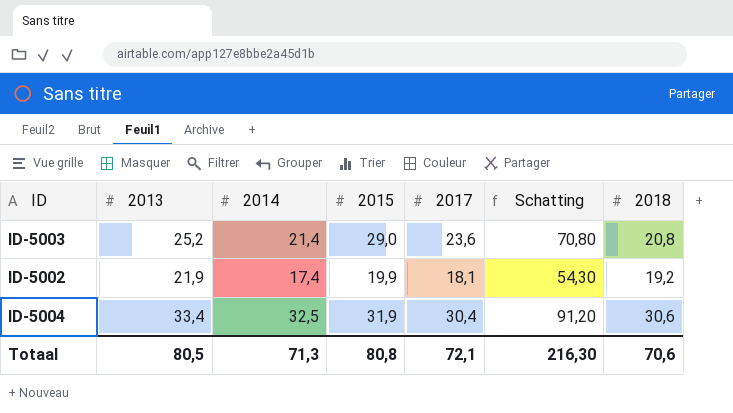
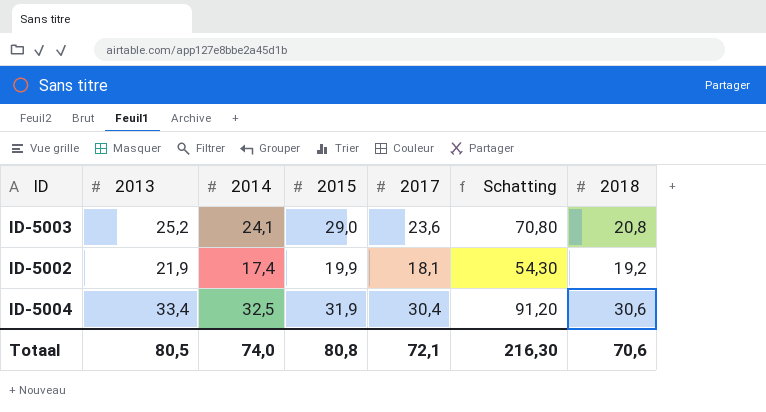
ID-5003 | 2014: 21,4 -> 24,1
Totaal | 2014: 71,3 -> 74,0

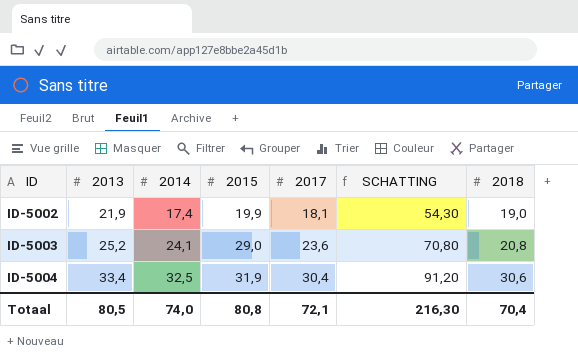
row order: none -> ID ascending
column name: Schatting -> SCHATTING
ID-5002 | 2018: 19,2 -> 19,0
Totaal | 2018: 70,6 -> 70,4

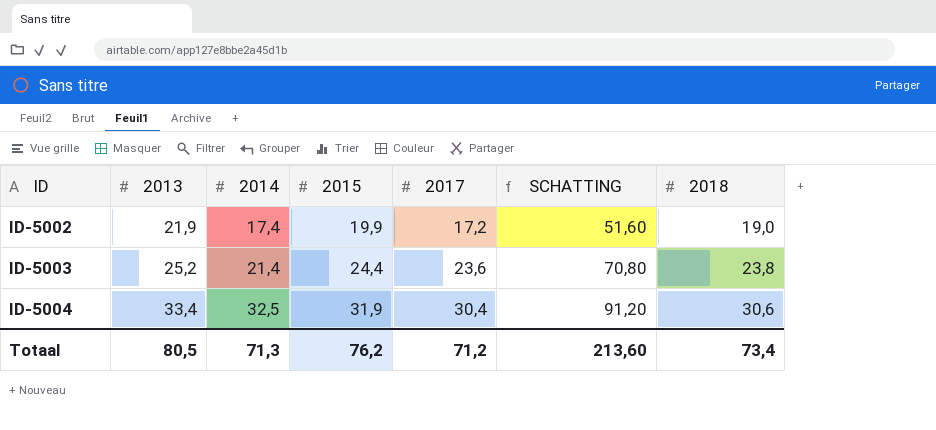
ID-5002 | 2017: 18,1 -> 17,2
ID-5002 | SCHATTING: 54,30 -> 51,60
ID-5003 | 2014: 24,1 -> 21,4
ID-5003 | 2015: 29,0 -> 24,4
ID-5003 | 2018: 20,8 -> 23,8
Totaal | 2014: 74,0 -> 71,3
Totaal | 2015: 80,8 -> 76,2
Totaal | 2017: 72,1 -> 71,2
Totaal | SCHATTING: 216,30 -> 213,60
Totaal | 2018: 70,4 -> 73,4

